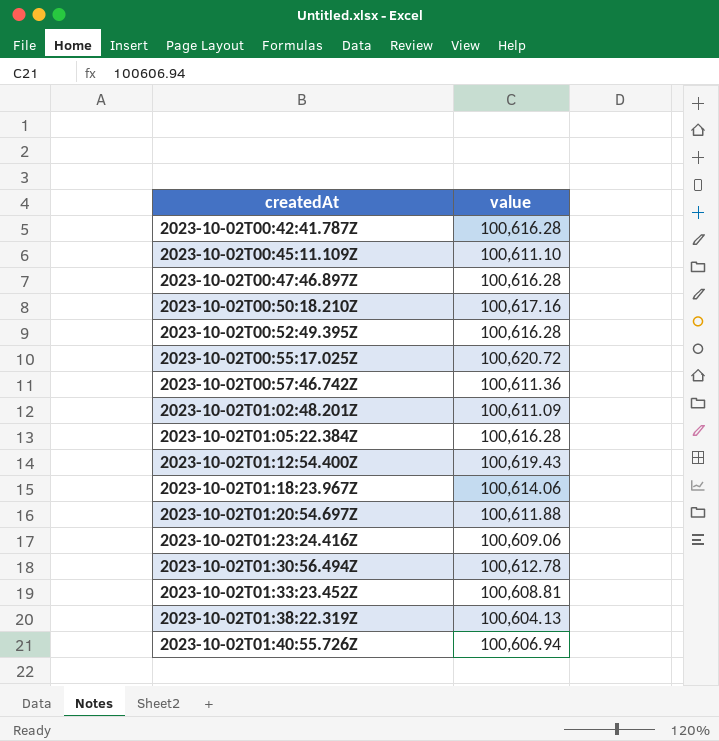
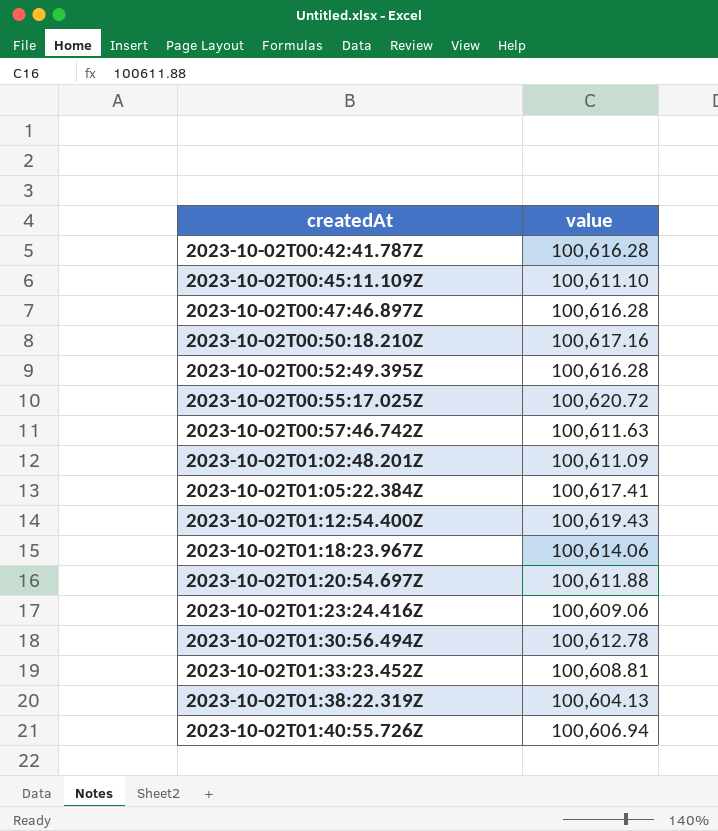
2023-10-02T00:57:46.742Z | value: 100,611.36 -> 100,611.63
2023-10-02T01:05:22.384Z | value: 100,616.28 -> 100,617.41

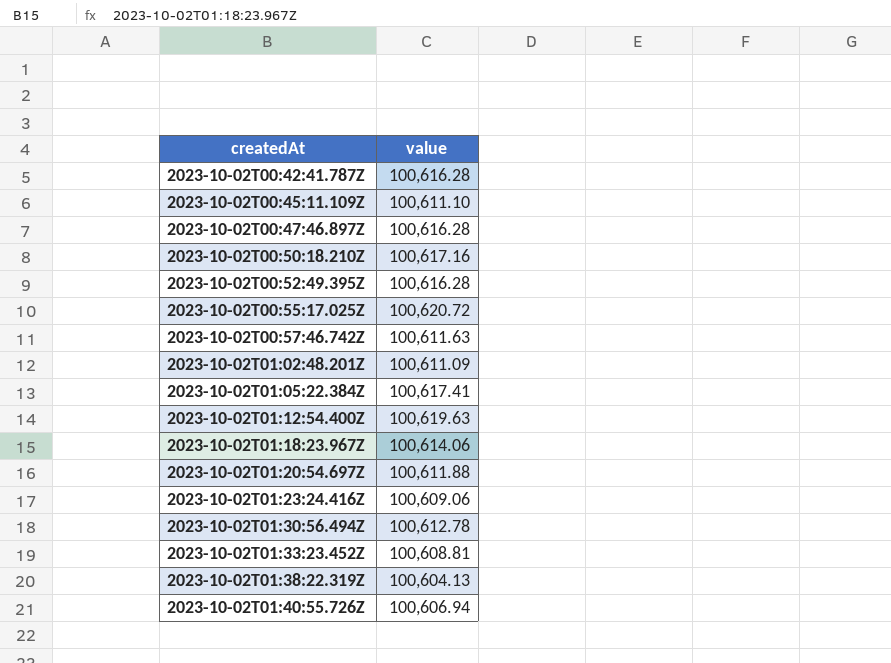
2023-10-02T01:12:54.400Z | value: 100,619.43 -> 100,619.63

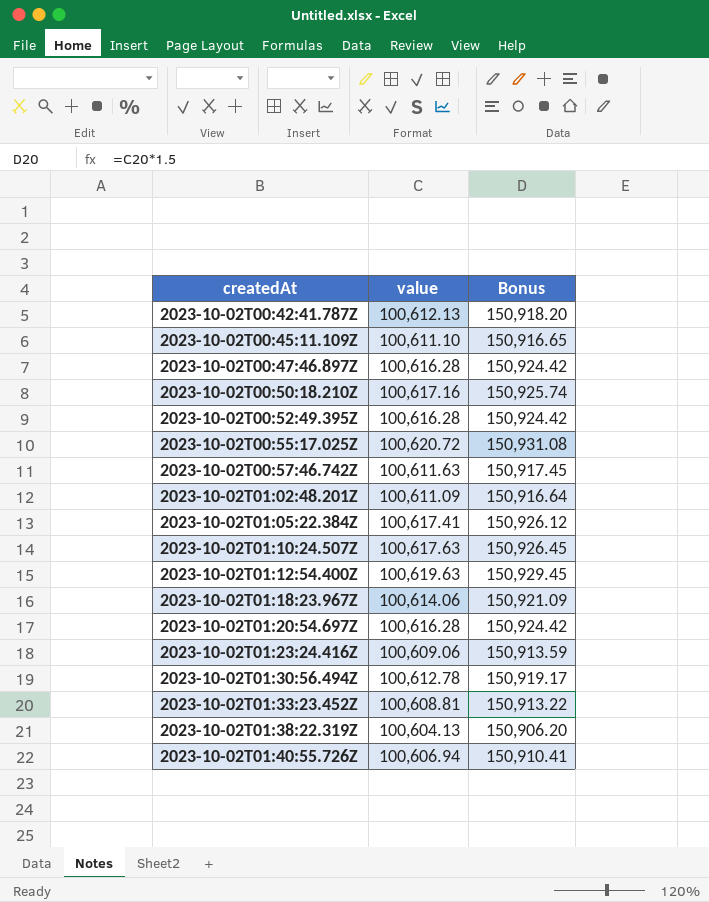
column Bonus | formula: none -> [value] * 1.5
2023-10-02T00:42:41.787Z | value: 100,616.28 -> 100,612.13
row 2023-10-02T01:10:24.507Z: none -> 100,617.63 | 150,926.45
2023-10-02T01:20:54.697Z | value: 100,611.88 -> 100,616.28

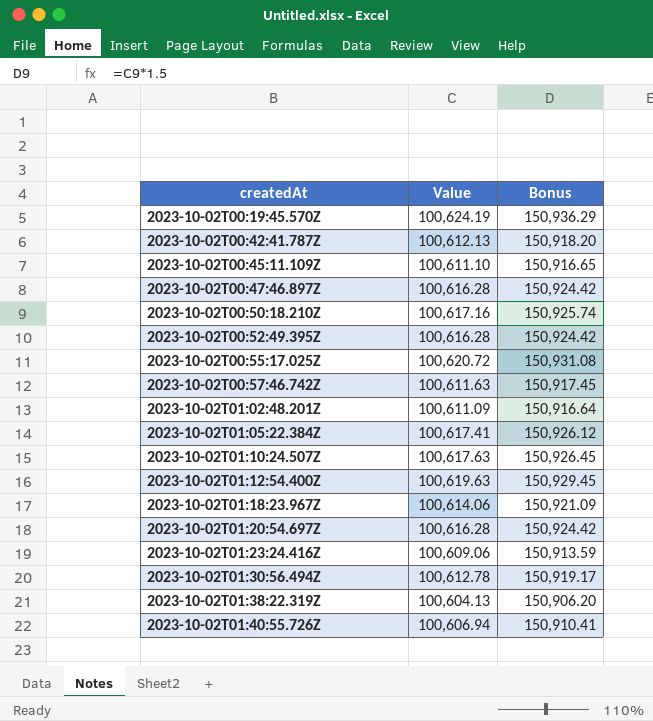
column name: value -> Value
row 2023-10-02T01:33:23.452Z: 100,608.81 | 150,913.22 -> none
row 2023-10-02T00:19:45.570Z: none -> 100,624.19 | 150,936.29

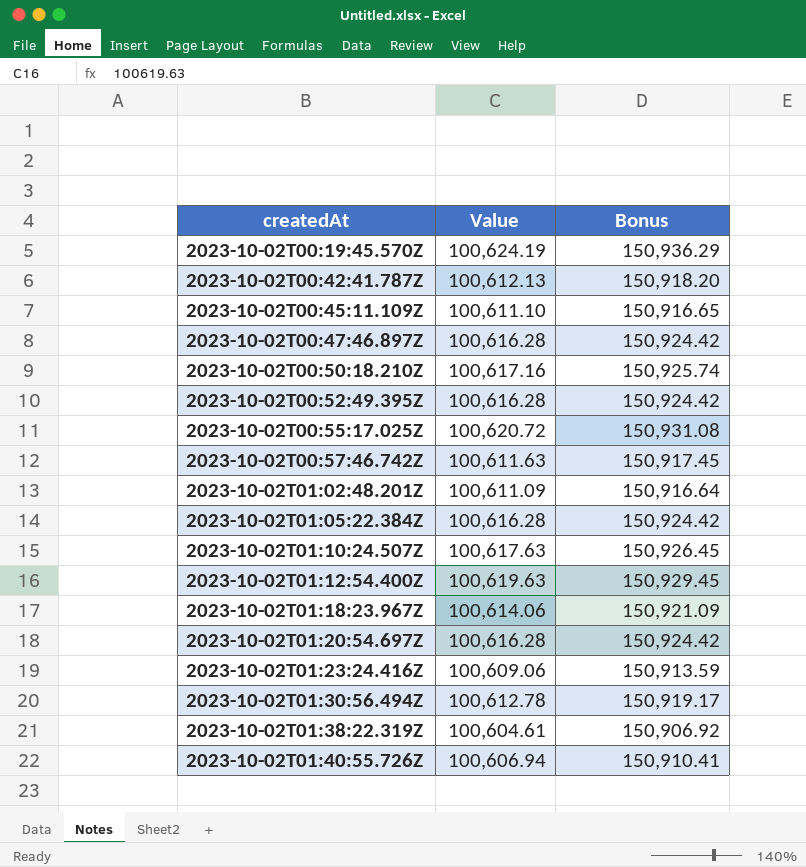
2023-10-02T01:05:22.384Z | Value: 100,617.41 -> 100,616.28
2023-10-02T01:05:22.384Z | Bonus: 150,926.12 -> 150,924.42
2023-10-02T01:38:22.319Z | Value: 100,604.13 -> 100,604.61
2023-10-02T01:38:22.319Z | Bonus: 150,906.20 -> 150,906.92

